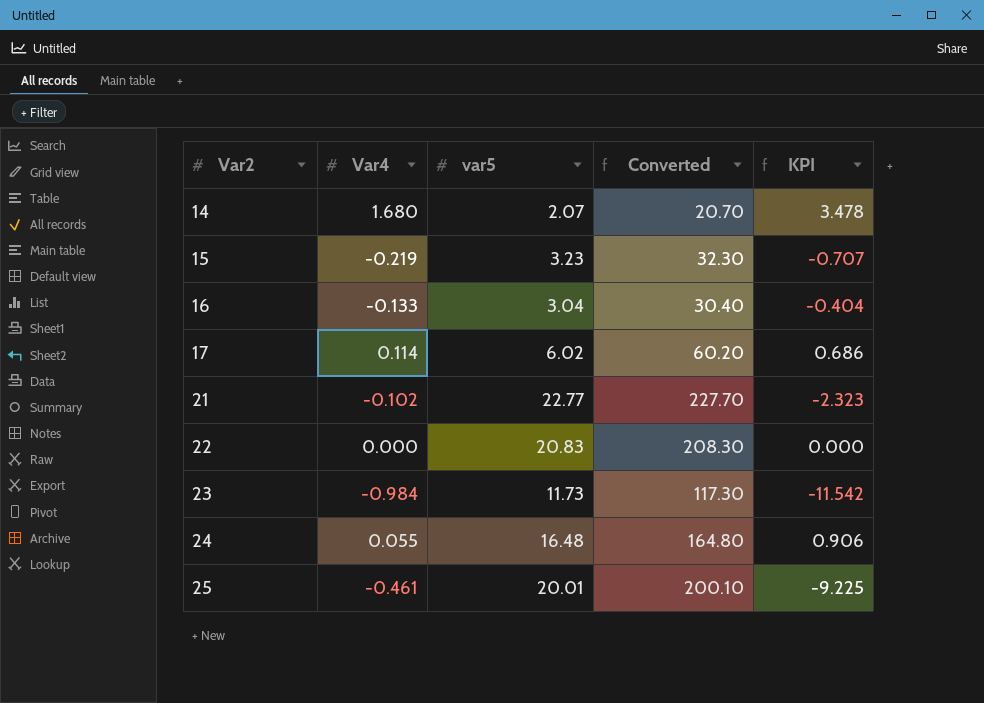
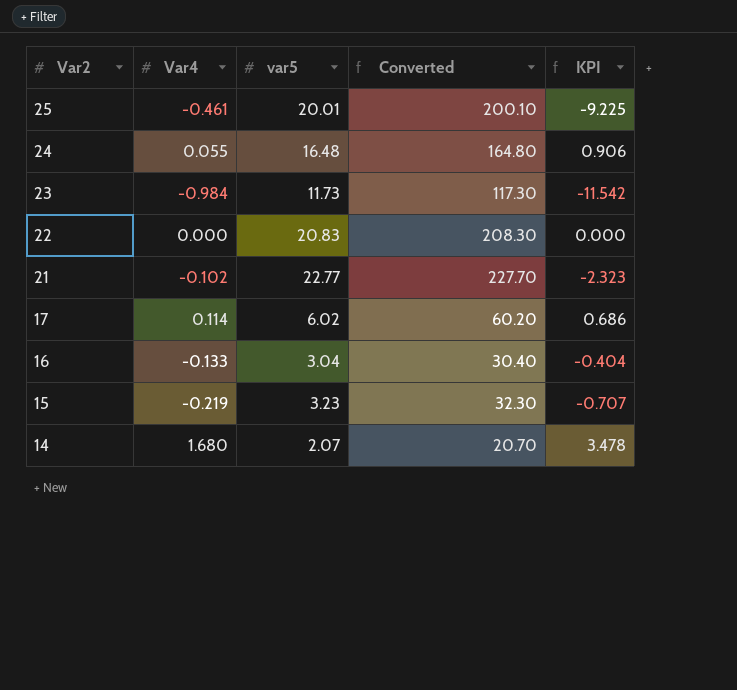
row order: Var2 ascending -> Var2 descending

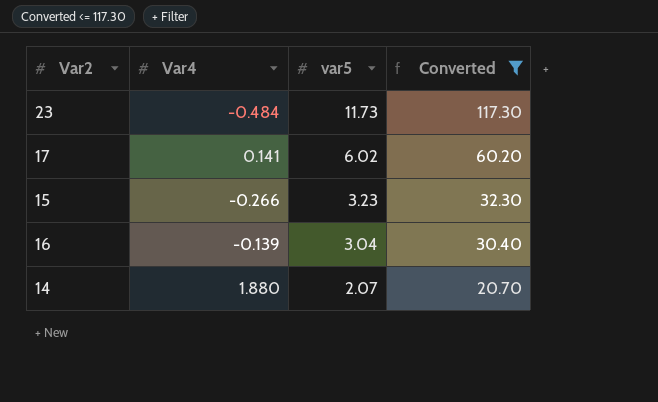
filter: none -> Converted <= 117.30
row order: Var2 descending -> var5 descending
column KPI | formula: [Var4] * [var5] -> none
23 | Var4: -0.984 -> -0.484
17 | Var4: 0.114 -> 0.141
15 | Var4: -0.219 -> -0.266
16 | Var4: -0.133 -> -0.139
14 | Var4: 1.680 -> 1.880

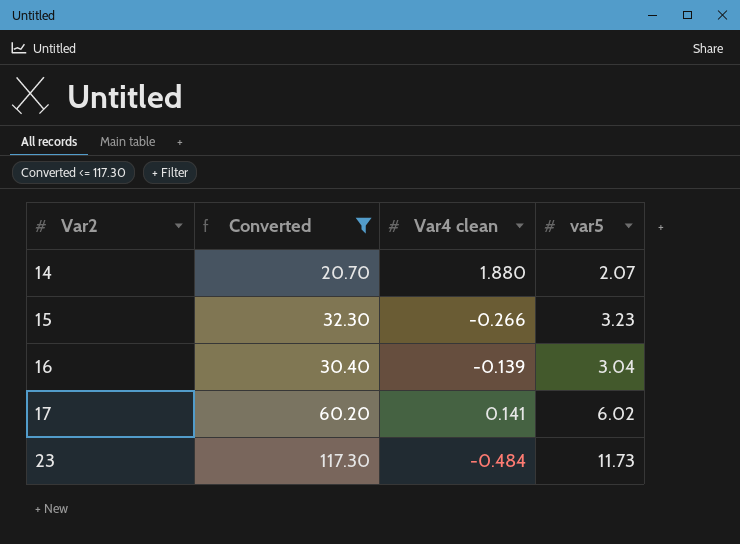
row order: var5 descending -> Var2 ascending
column Converted | position: 4 -> 2
column name: Var4 -> Var4 clean

